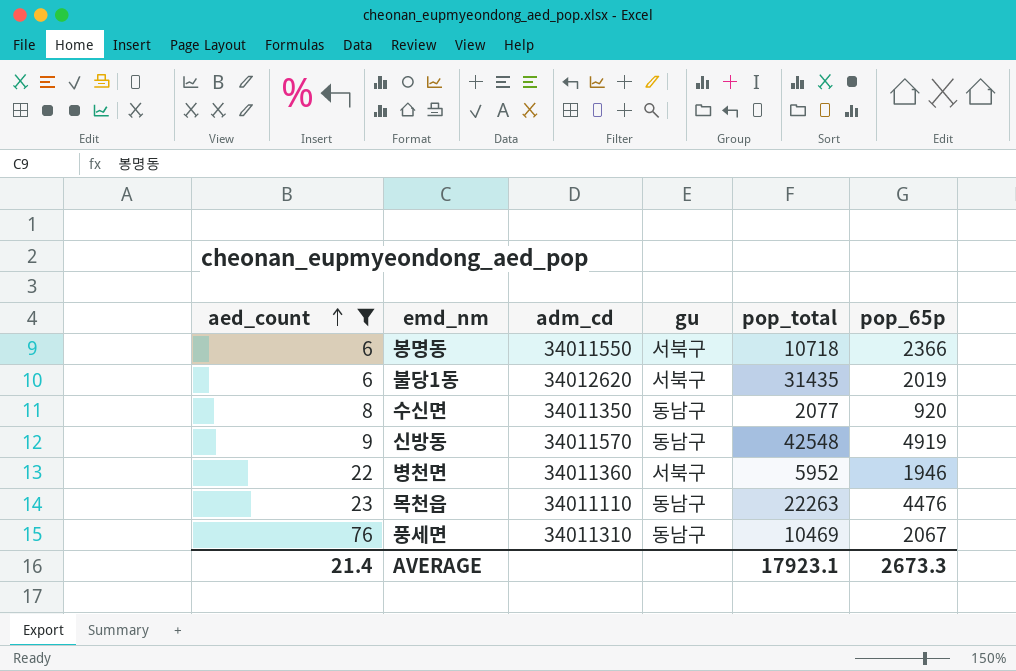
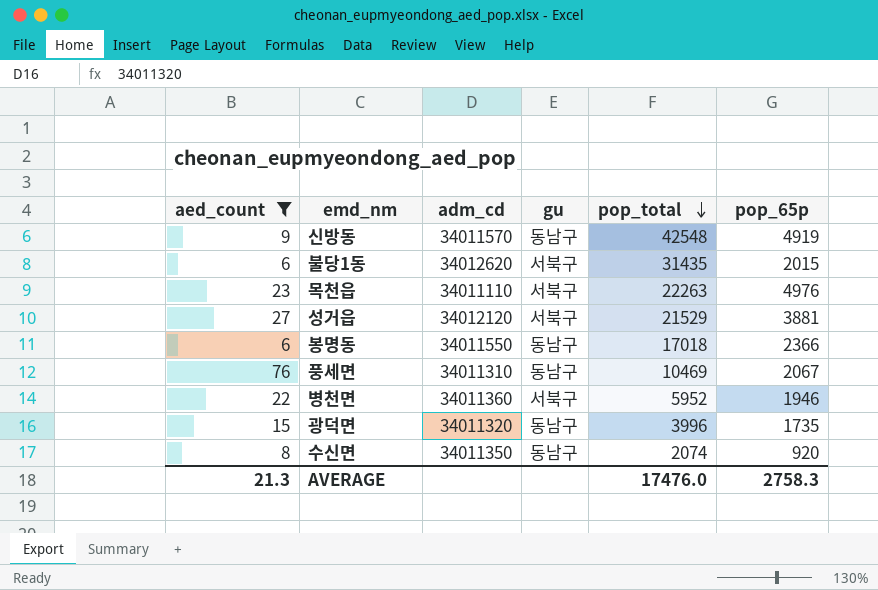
row order: aed_count ascending -> pop_total descending
불당1동 | pop_65p: 2019 -> 2015
목천읍 | gu: 동남구 -> 서북구
목천읍 | pop_65p: 4476 -> 4976
row 성거읍: none -> 27 | 34012120 | 서북구 | 21529 | 3881
봉명동 | gu: 서북구 -> 동남구
봉명동 | pop_total: 10718 -> 17018
row 광덕면: none -> 15 | 34011320 | 동남구 | 3996 | 1735
수신면 | pop_total: 2077 -> 2074
AVERAGE | aed_count: 21.4 -> 21.3
AVERAGE | pop_total: 17923.1 -> 17476.0
AVERAGE | pop_65p: 2673.3 -> 2758.3

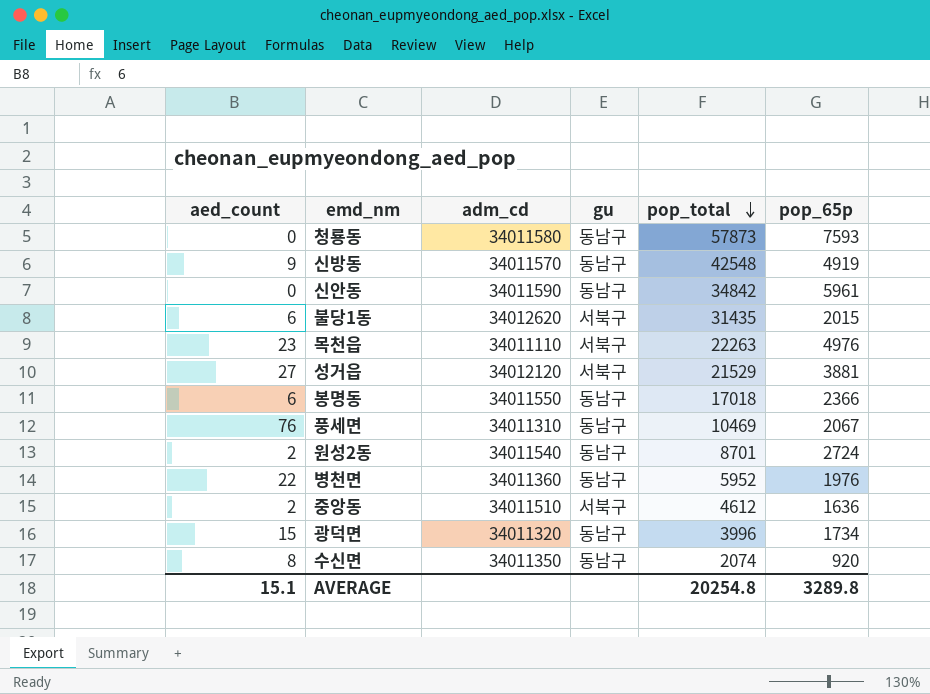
filter: aed_count >= 6 -> none
병천면 | gu: 서북구 -> 동남구
병천면 | pop_65p: 1946 -> 1976
광덕면 | pop_65p: 1735 -> 1734
AVERAGE | aed_count: 21.3 -> 15.1
AVERAGE | pop_total: 17476.0 -> 20254.8
AVERAGE | pop_65p: 2758.3 -> 3289.8

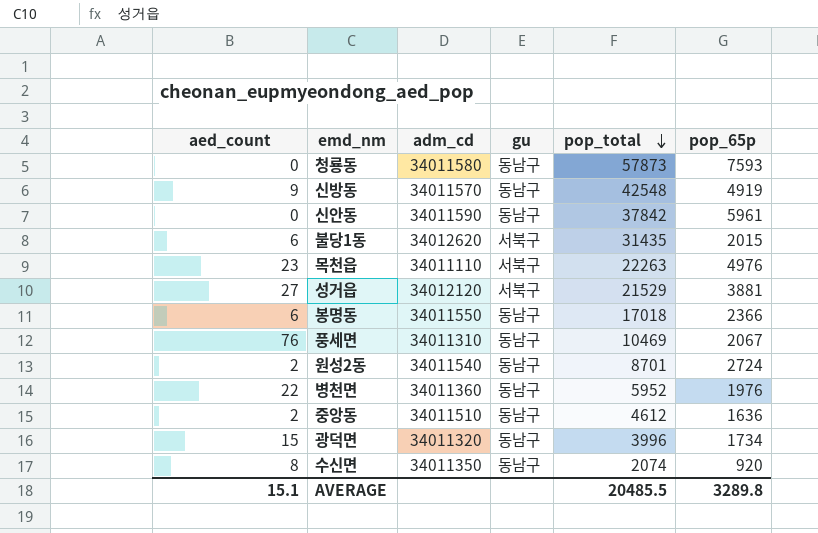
신안동 | pop_total: 34842 -> 37842
중앙동 | gu: 서북구 -> 동남구
AVERAGE | pop_total: 20254.8 -> 20485.5

